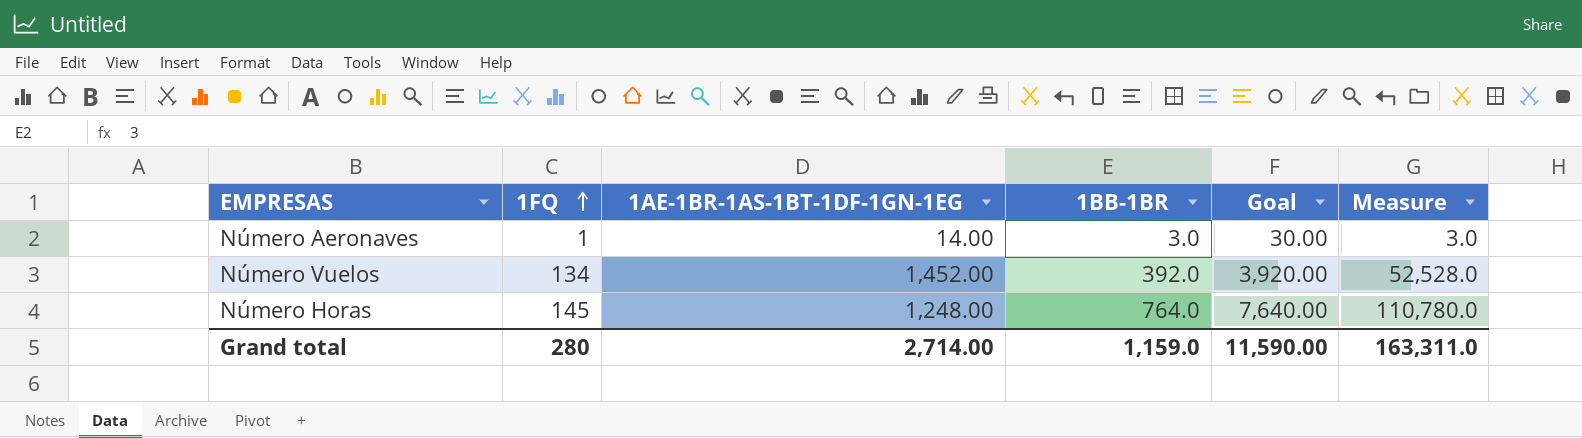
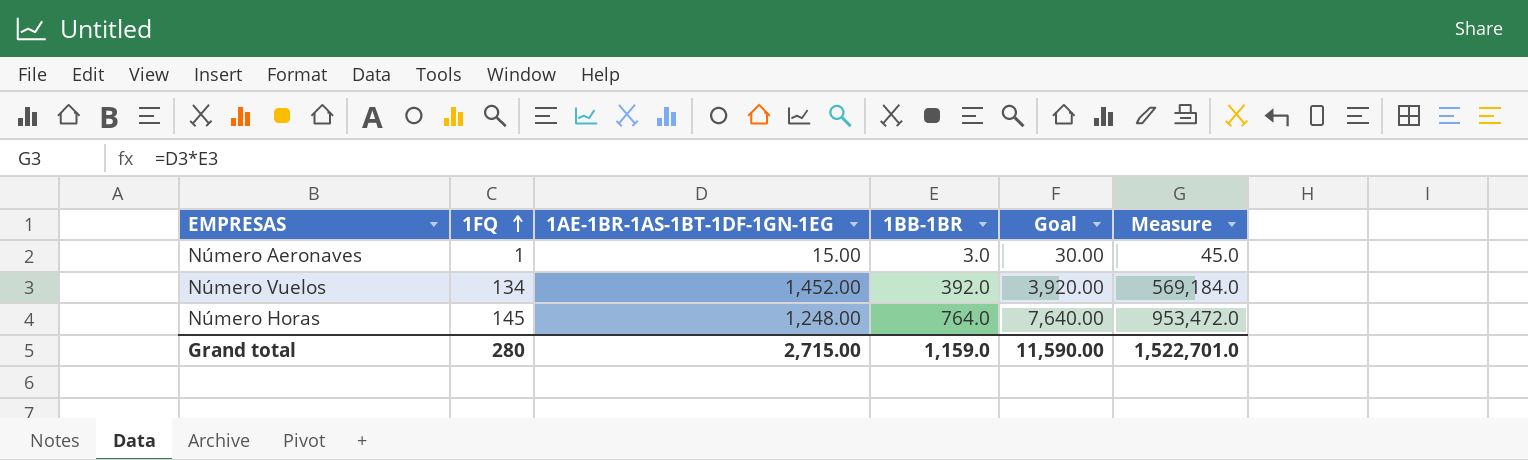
column Measure | formula: [1FQ] * [1BB-1BR] -> [1AE-1BR-1AS-1BT-1DF-1GN-1EG] * [1BB-1BR]
Número Aeronaves | 1AE-1BR-1AS-1BT-1DF-1GN-1EG: 14.00 -> 15.00
Grand total | 1AE-1BR-1AS-1BT-1DF-1GN-1EG: 2,714.00 -> 2,715.00
Grand total | Measure: 163,311.0 -> 1,522,701.0

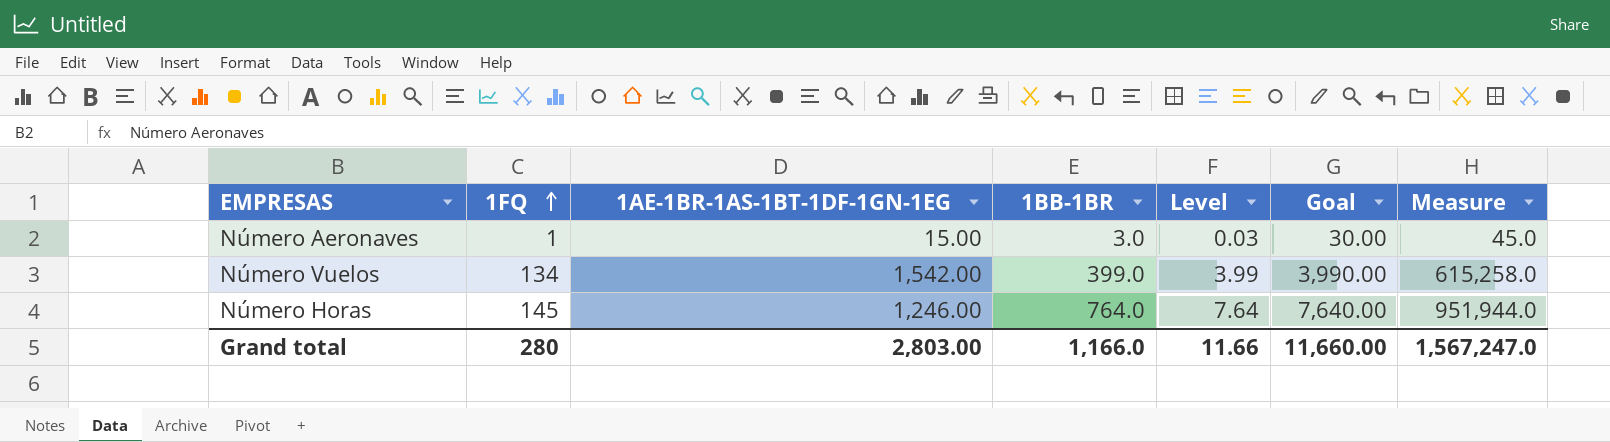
column Level | formula: none -> [1BB-1BR] * 0.01
Número Vuelos | 1AE-1BR-1AS-1BT-1DF-1GN-1EG: 1,452.00 -> 1,542.00
Número Vuelos | 1BB-1BR: 392.0 -> 399.0
Número Vuelos | Goal: 3,920.00 -> 3,990.00
Número Vuelos | Measure: 569,184.0 -> 615,258.0
Número Horas | 1AE-1BR-1AS-1BT-1DF-1GN-1EG: 1,248.00 -> 1,246.00
Número Horas | Measure: 953,472.0 -> 951,944.0
Grand total | 1AE-1BR-1AS-1BT-1DF-1GN-1EG: 2,715.00 -> 2,803.00
Grand total | 1BB-1BR: 1,159.0 -> 1,166.0
Grand total | Goal: 11,590.00 -> 11,660.00
Grand total | Measure: 1,522,701.0 -> 1,567,247.0

